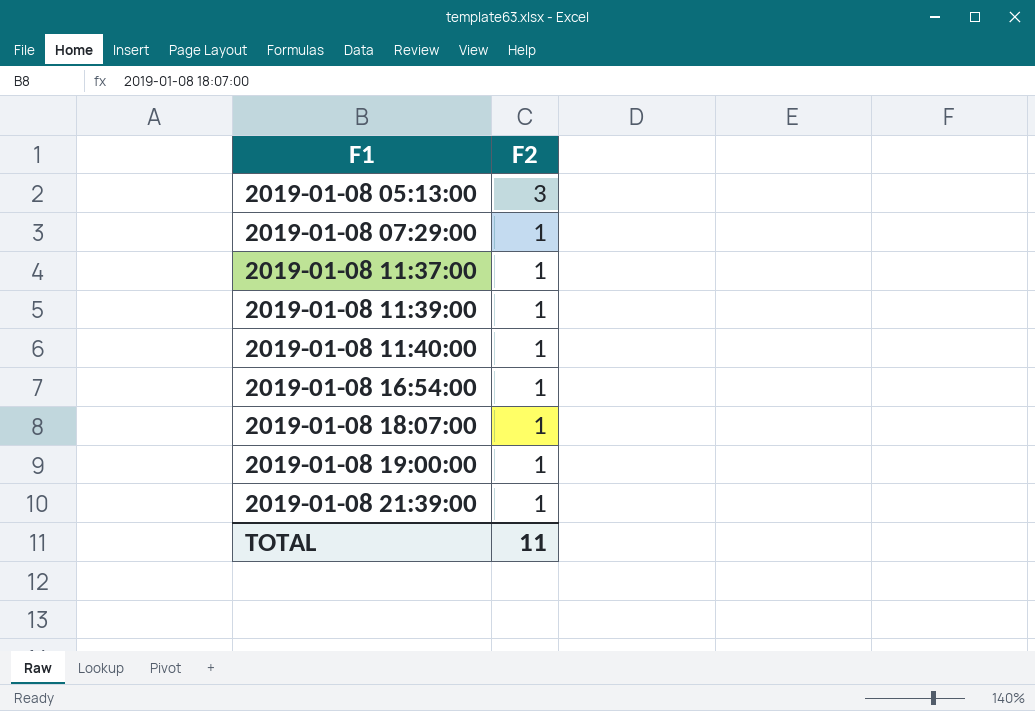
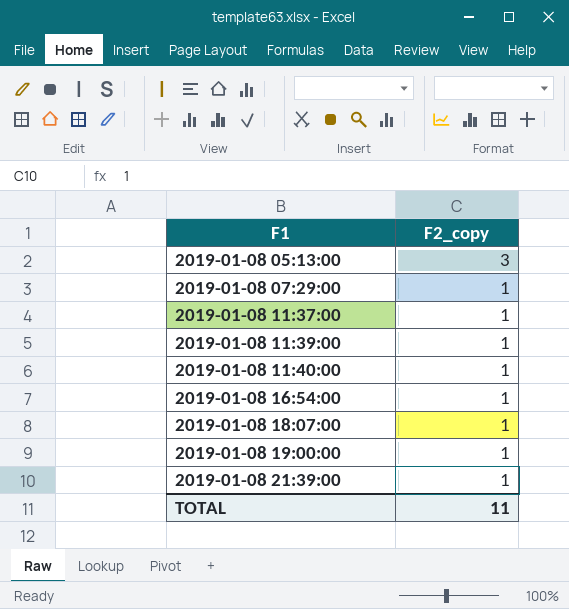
column name: F2 -> F2_copy

